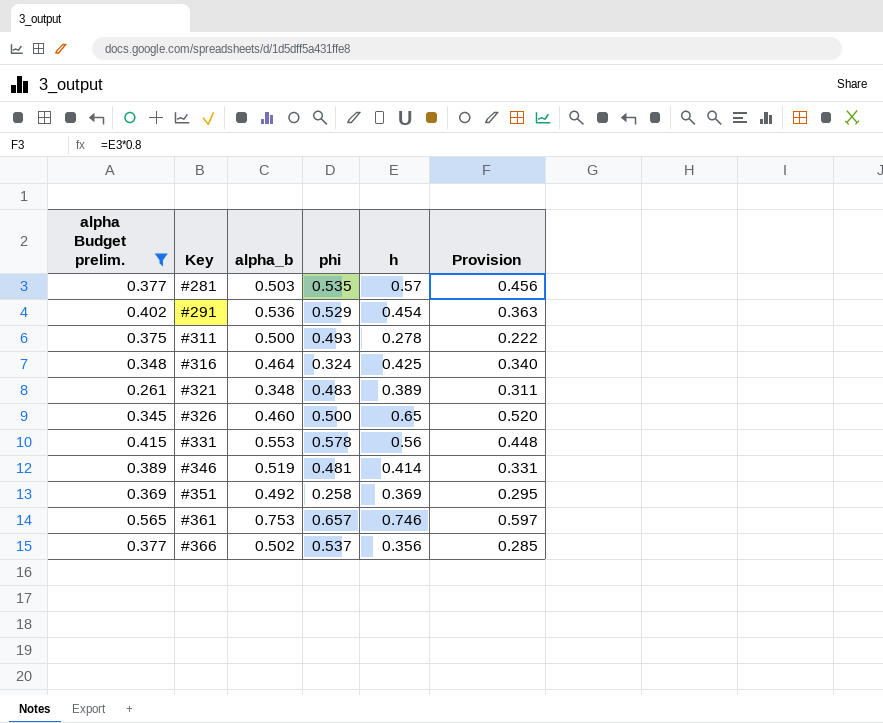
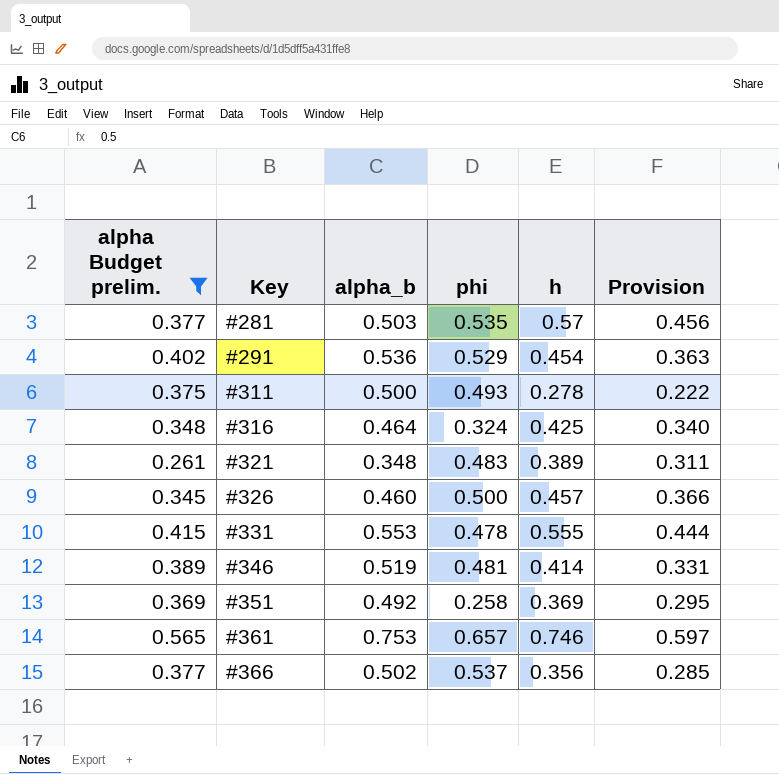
#326 | h: 0.65 -> 0.457
#326 | Provision: 0.520 -> 0.366
#331 | phi: 0.578 -> 0.478
#331 | h: 0.56 -> 0.555
#331 | Provision: 0.448 -> 0.444

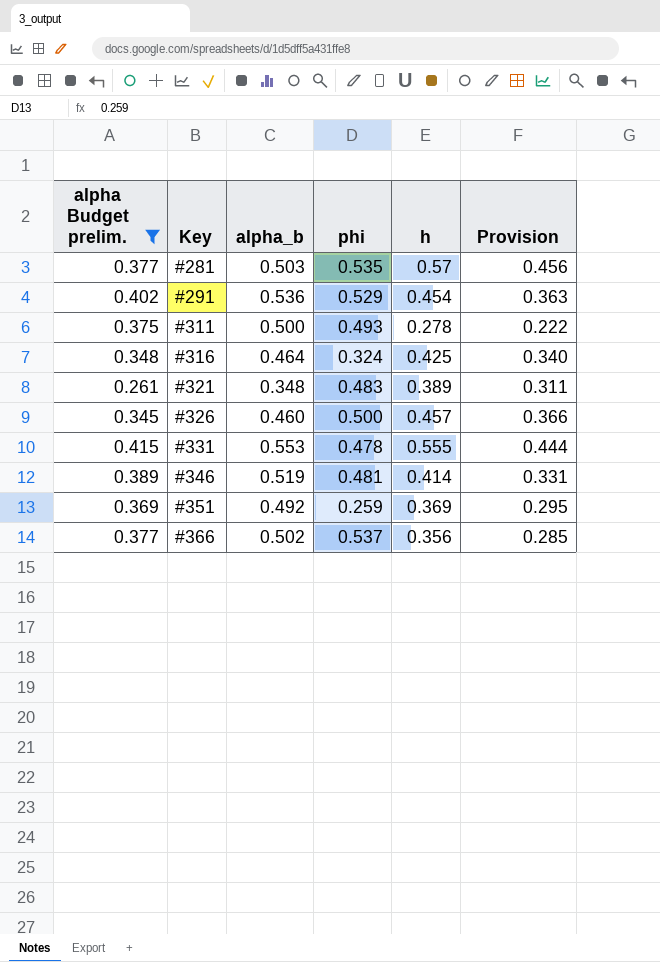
row #361: 0.565 | 0.753 | 0.657 | 0.746 | 0.597 -> none
#351 | phi: 0.258 -> 0.259

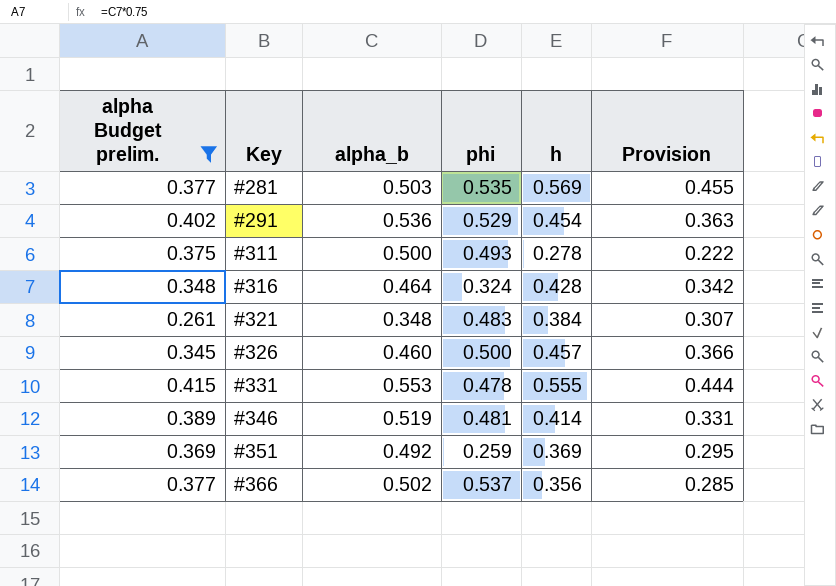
#281 | h: 0.57 -> 0.569
#281 | Provision: 0.456 -> 0.455
#316 | h: 0.425 -> 0.428
#316 | Provision: 0.340 -> 0.342
#321 | h: 0.389 -> 0.384
#321 | Provision: 0.311 -> 0.307

